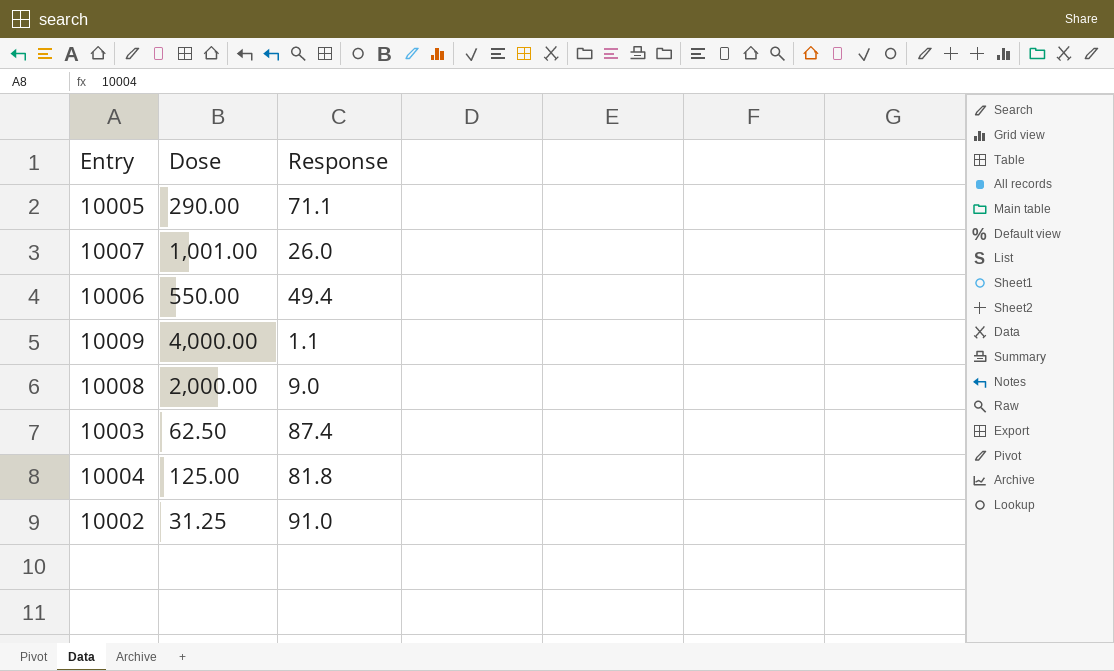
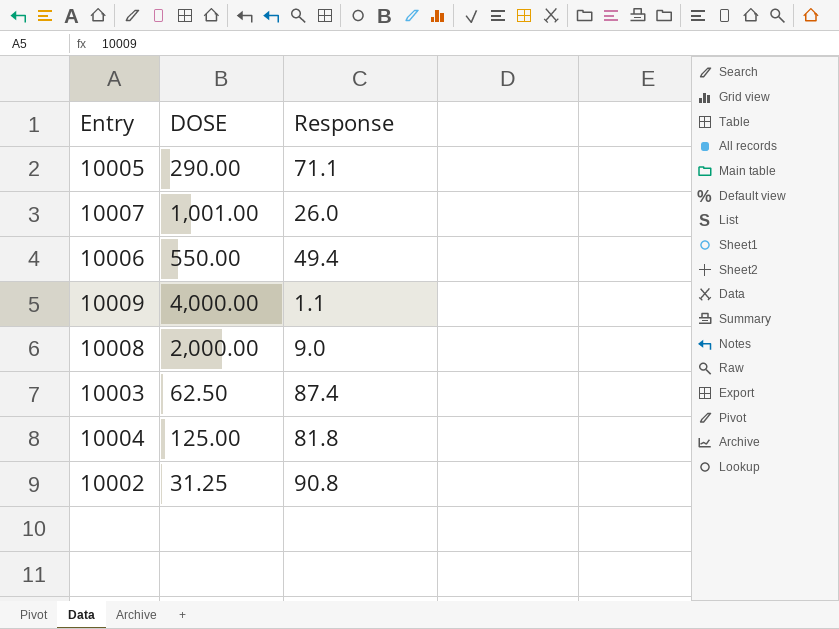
column name: Dose -> DOSE
10002 | Response: 91.0 -> 90.8

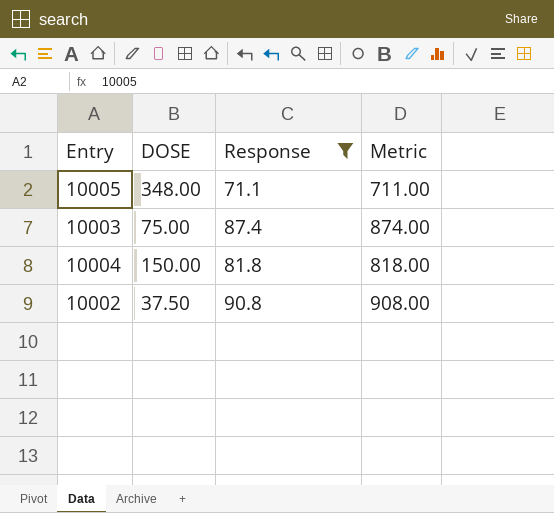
filter: none -> Response >= 71.1
column Metric | formula: none -> [Response] * 10
10005 | DOSE: 290.00 -> 348.00
10003 | DOSE: 62.50 -> 75.00
10004 | DOSE: 125.00 -> 150.00
10002 | DOSE: 31.25 -> 37.50

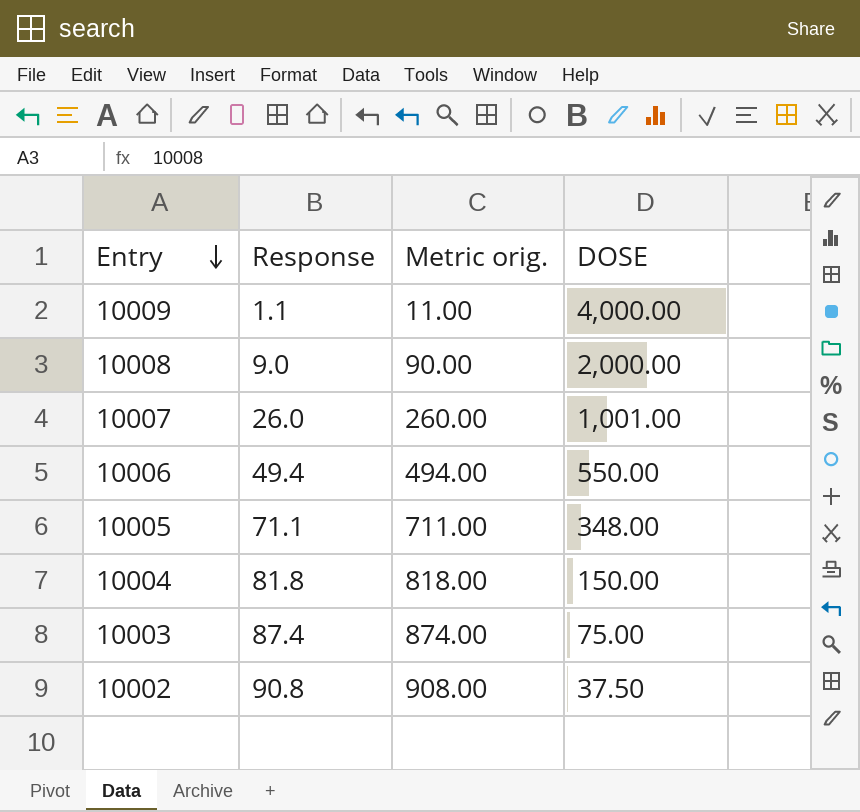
filter: Response >= 71.1 -> none
row order: none -> Entry descending
column name: Metric -> Metric orig.
column DOSE | position: 2 -> 4

